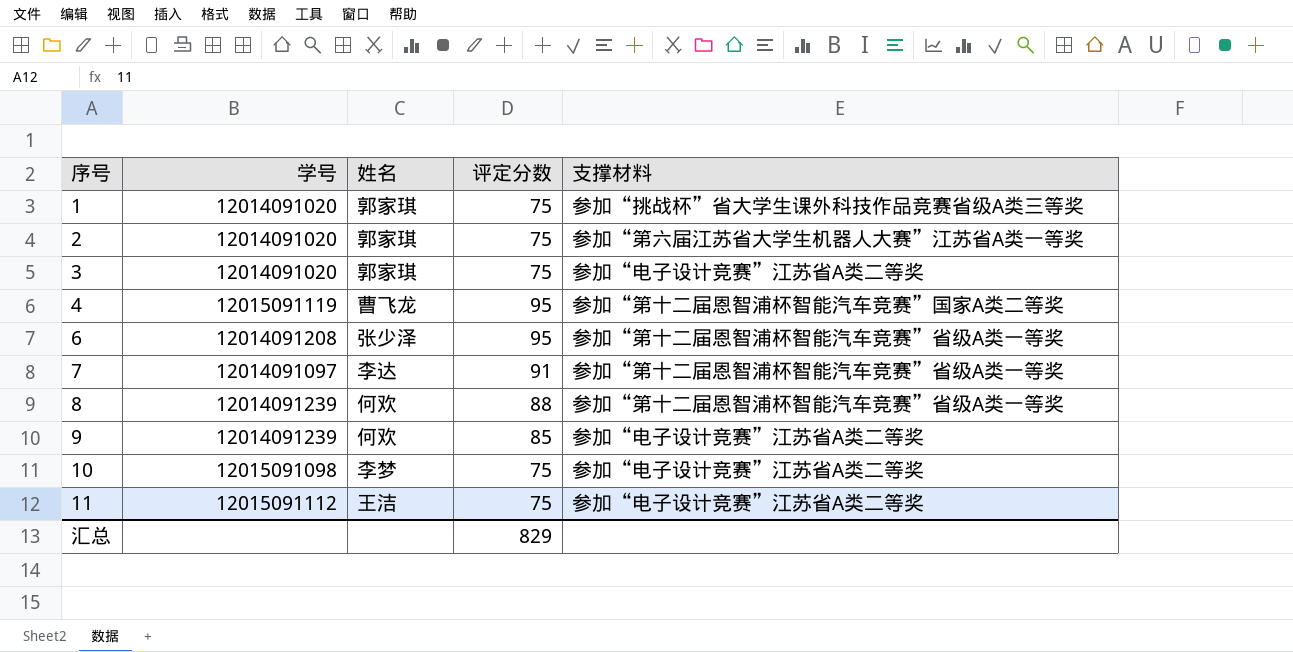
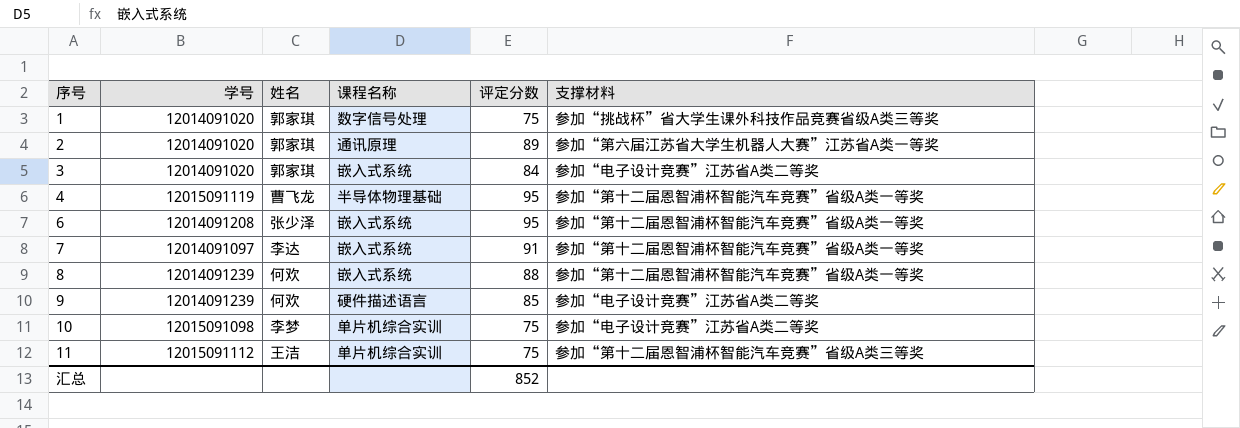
column 课程名称 | position: none -> 4
2 | 评定分数: 75 -> 89
3 | 评定分数: 75 -> 84
4 | 支撑材料: 参加“第十二届恩智浦杯智能汽车竞赛”国家A类二等奖 -> 参加“第十二届恩智浦杯智能汽车竞赛”省级A类一等奖
11 | 支撑材料: 参加“电子设计竞赛”江苏省A类二等奖 -> 参加“第十二届恩智浦杯智能汽车竞赛”省级A类三等奖
汇总 | 评定分数: 829 -> 852

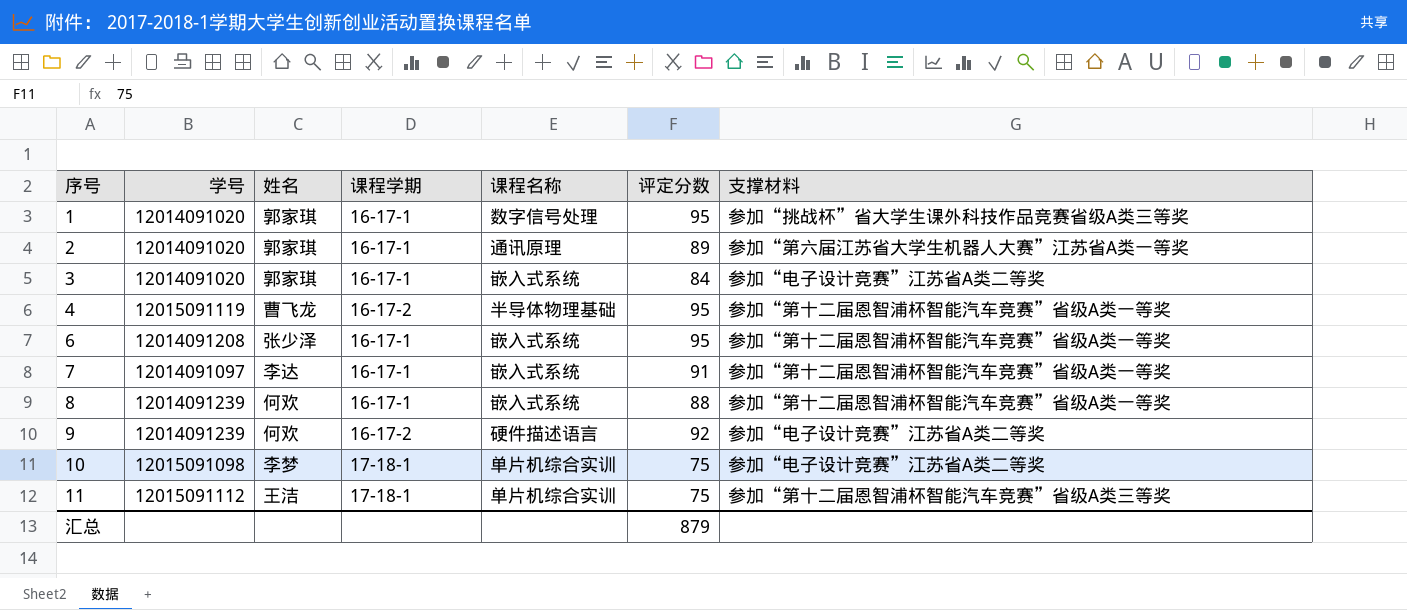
column 课程学期 | position: none -> 4
1 | 评定分数: 75 -> 95
9 | 评定分数: 85 -> 92
汇总 | 评定分数: 852 -> 879

